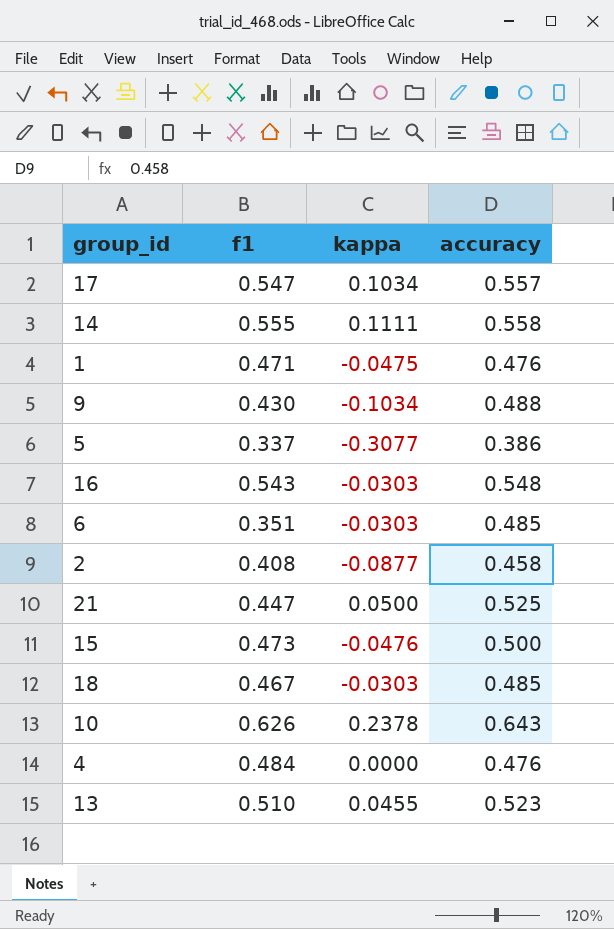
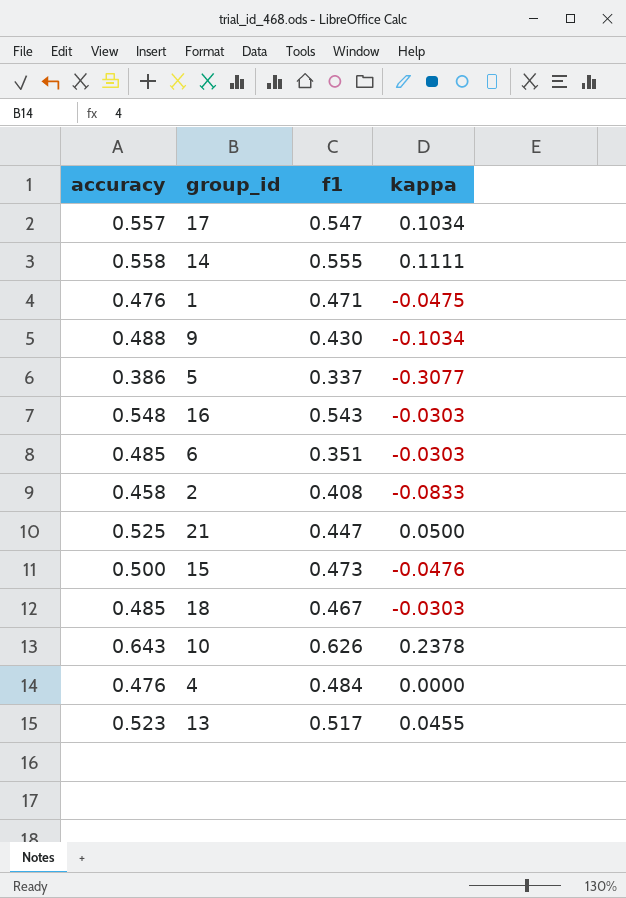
column accuracy | position: 4 -> 1
2 | kappa: -0.0877 -> -0.0833
13 | f1: 0.510 -> 0.517

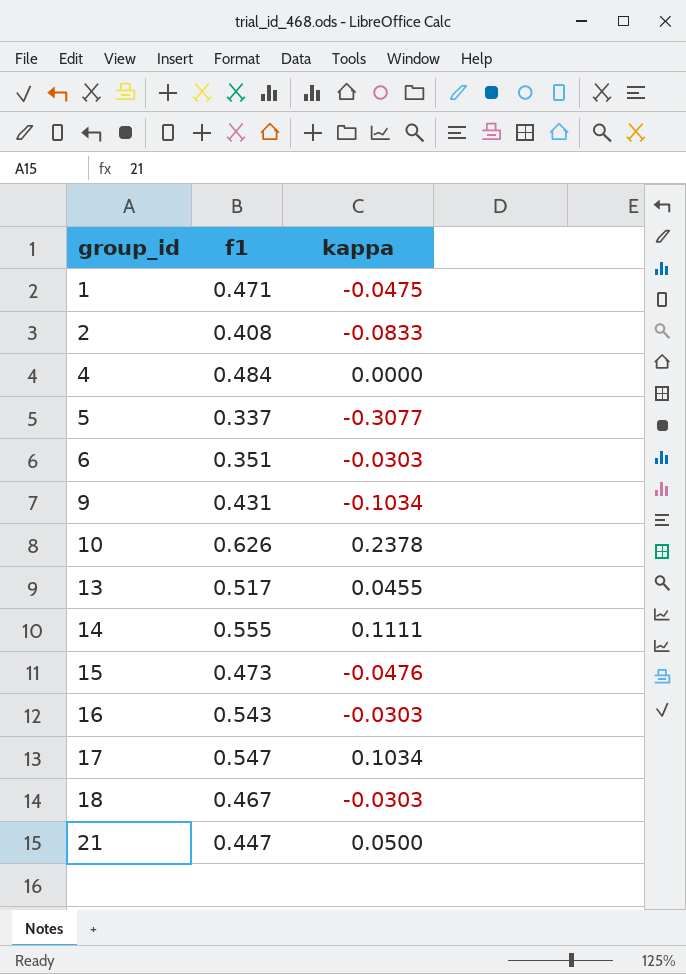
row order: none -> group_id ascending
column accuracy | position: 1 -> none
9 | f1: 0.430 -> 0.431

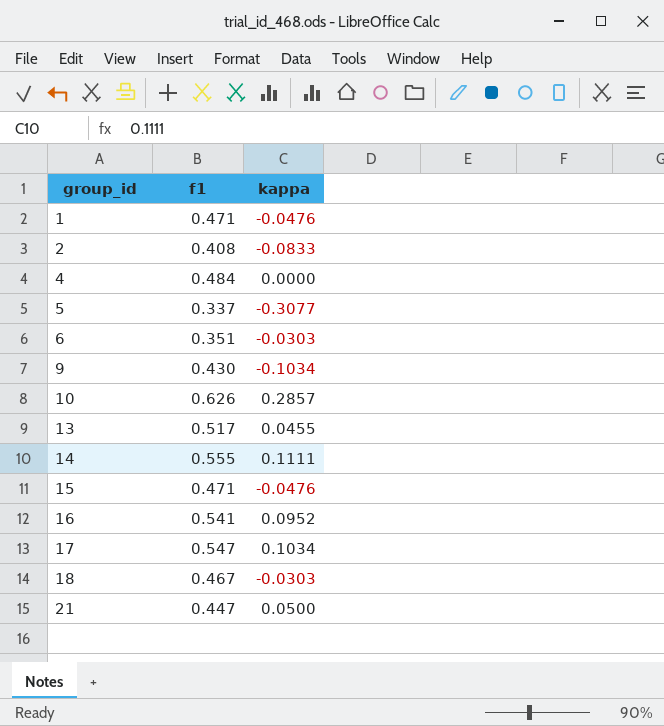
1 | kappa: -0.0475 -> -0.0476
9 | f1: 0.431 -> 0.430
10 | kappa: 0.2378 -> 0.2857
15 | f1: 0.473 -> 0.471
16 | f1: 0.543 -> 0.541
16 | kappa: -0.0303 -> 0.0952

